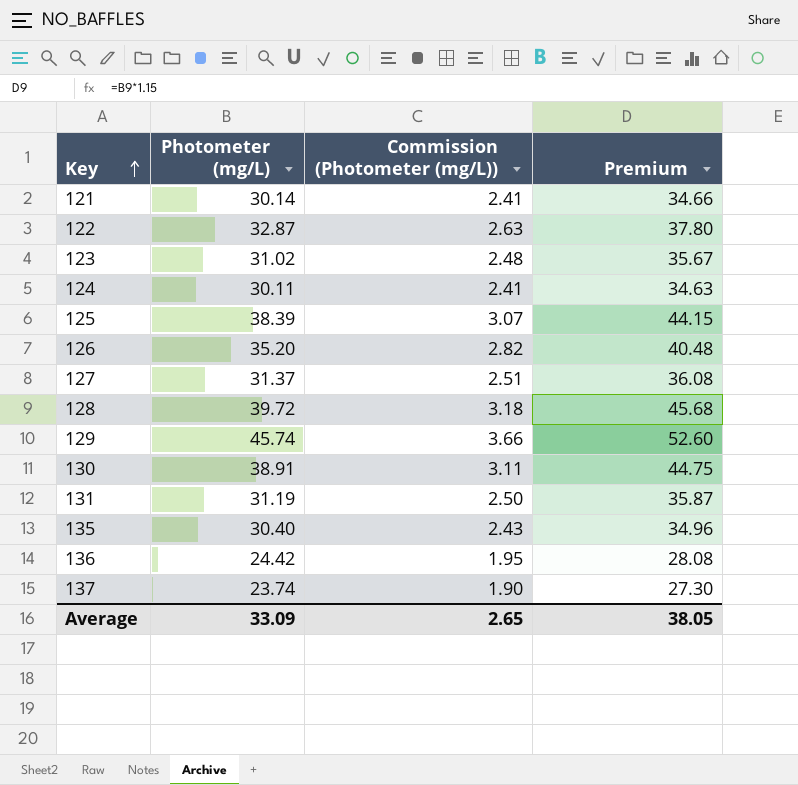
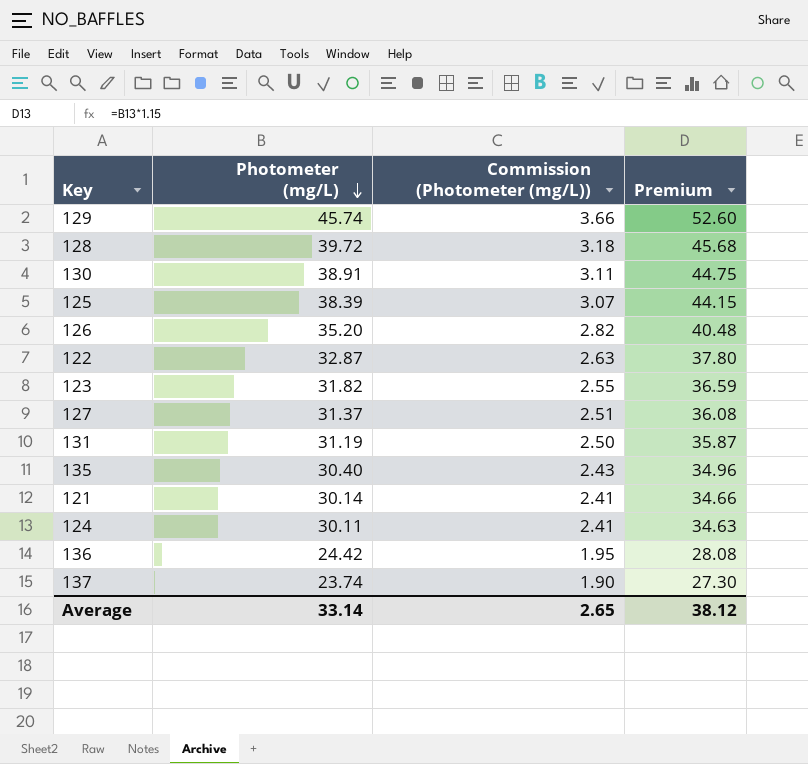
row order: Key ascending -> Photometer (mg/L) descending
123 | Photometer (mg/L): 31.02 -> 31.82
123 | Commission (Photometer (mg/L)): 2.48 -> 2.55
123 | Premium: 35.67 -> 36.59
Average | Photometer (mg/L): 33.09 -> 33.14
Average | Premium: 38.05 -> 38.12

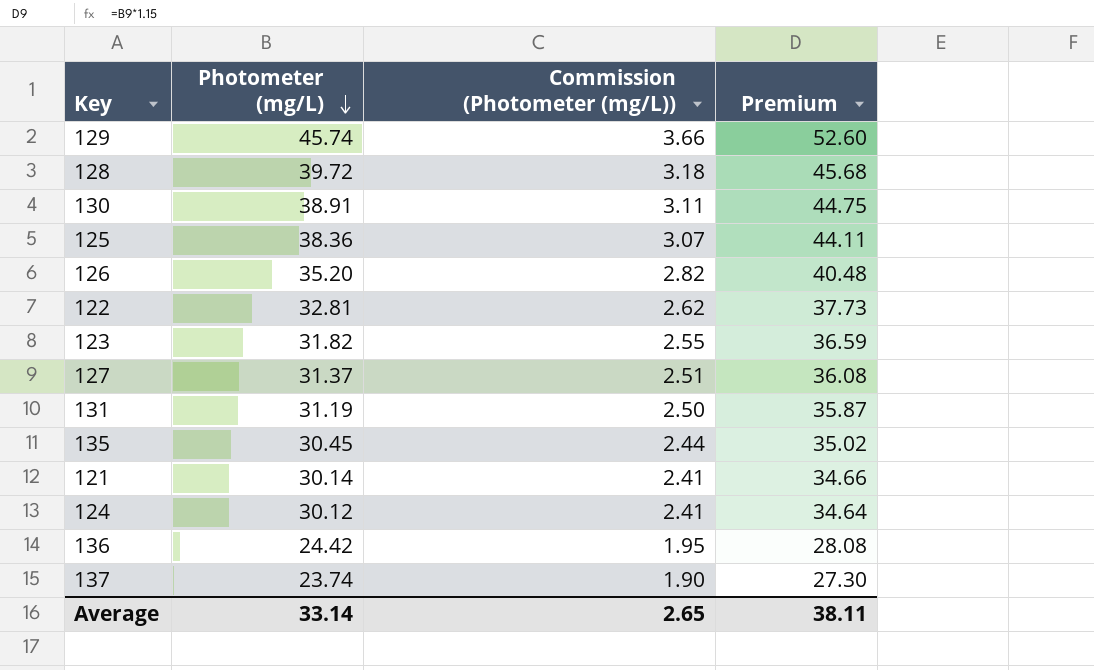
125 | Photometer (mg/L): 38.39 -> 38.36
125 | Premium: 44.15 -> 44.11
122 | Photometer (mg/L): 32.87 -> 32.81
122 | Commission (Photometer (mg/L)): 2.63 -> 2.62
122 | Premium: 37.80 -> 37.73
135 | Photometer (mg/L): 30.40 -> 30.45
135 | Commission (Photometer (mg/L)): 2.43 -> 2.44
135 | Premium: 34.96 -> 35.02
124 | Photometer (mg/L): 30.11 -> 30.12
124 | Premium: 34.63 -> 34.64
Average | Premium: 38.12 -> 38.11

